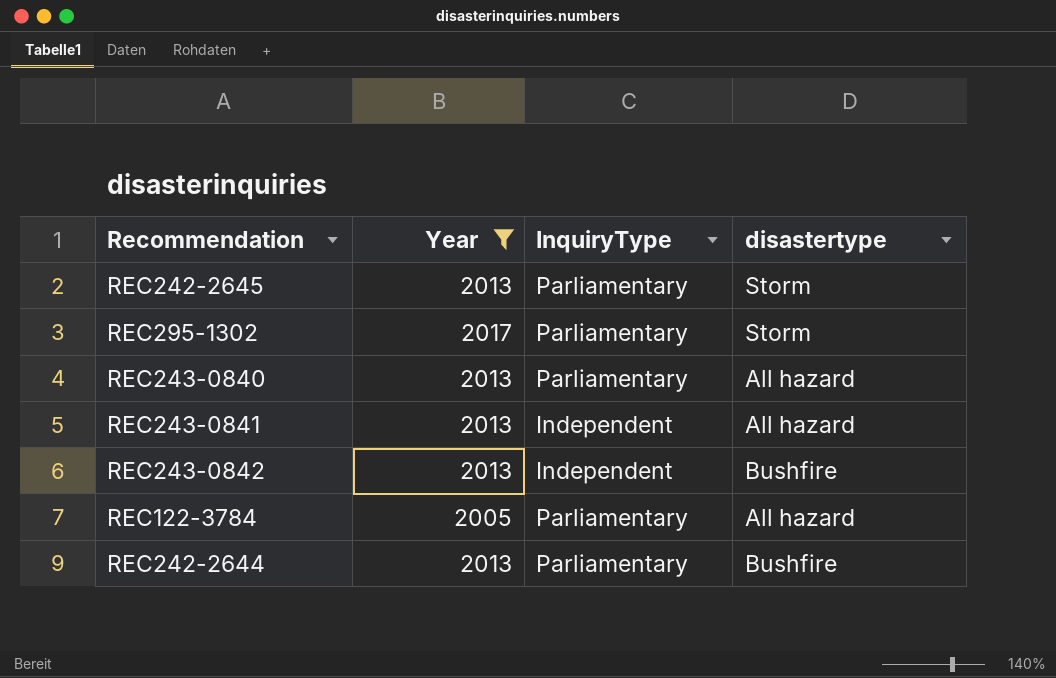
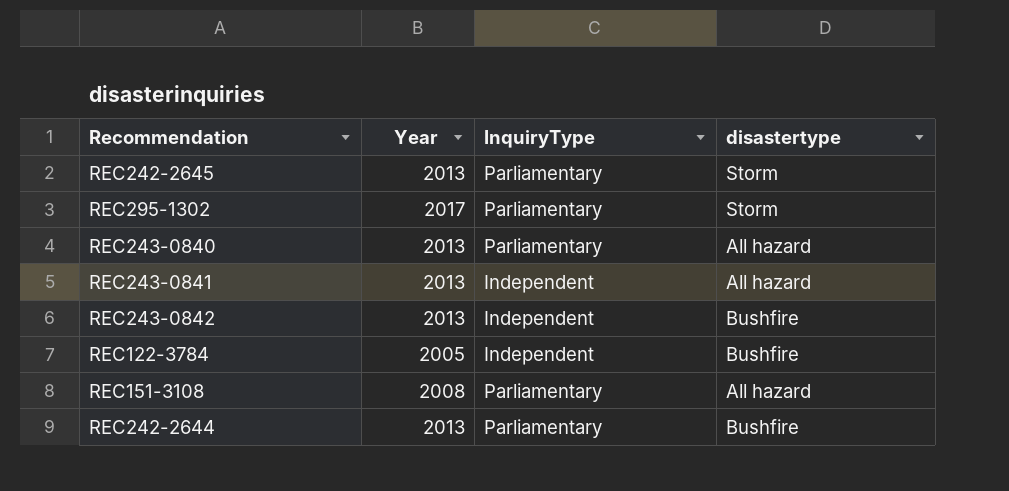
filter: Year != 2008 -> none
REC122-3784 | InquiryType: Parliamentary -> Independent
REC122-3784 | disastertype: All hazard -> Bushfire

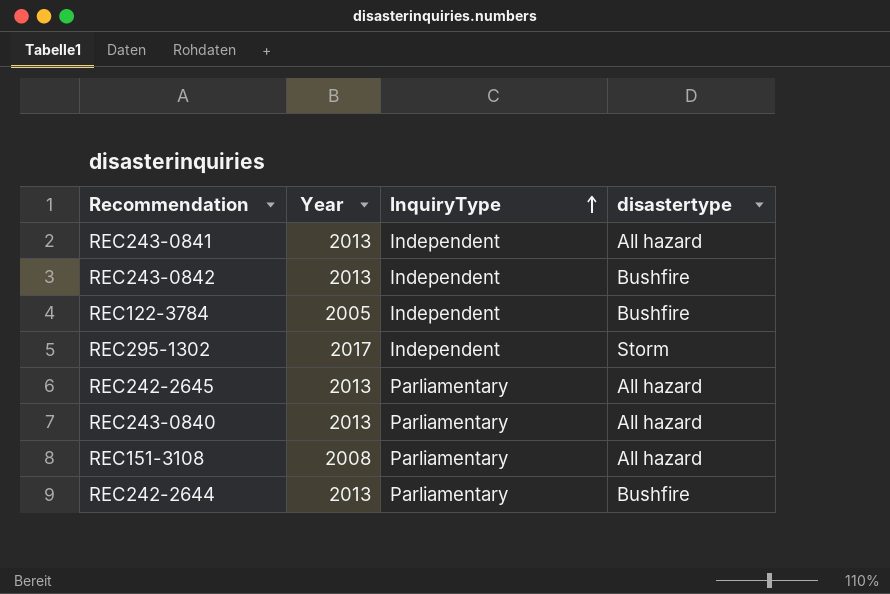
row order: none -> InquiryType ascending
REC295-1302 | InquiryType: Parliamentary -> Independent
REC242-2645 | disastertype: Storm -> All hazard

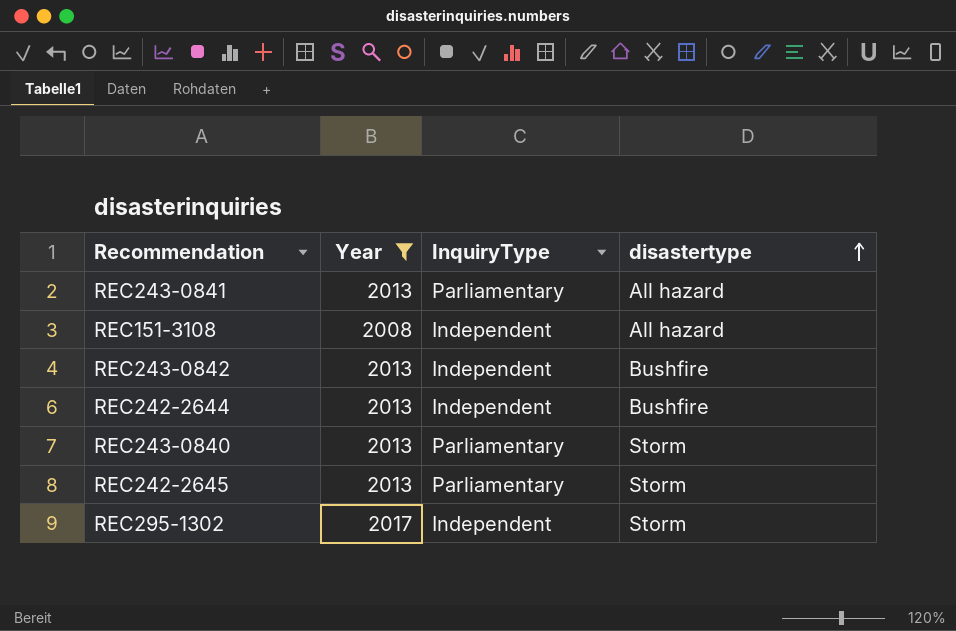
filter: none -> Year != 2005
row order: InquiryType ascending -> disastertype ascending
REC243-0841 | InquiryType: Independent -> Parliamentary
REC151-3108 | InquiryType: Parliamentary -> Independent
REC242-2644 | InquiryType: Parliamentary -> Independent
REC243-0840 | disastertype: All hazard -> Storm
REC242-2645 | disastertype: All hazard -> Storm

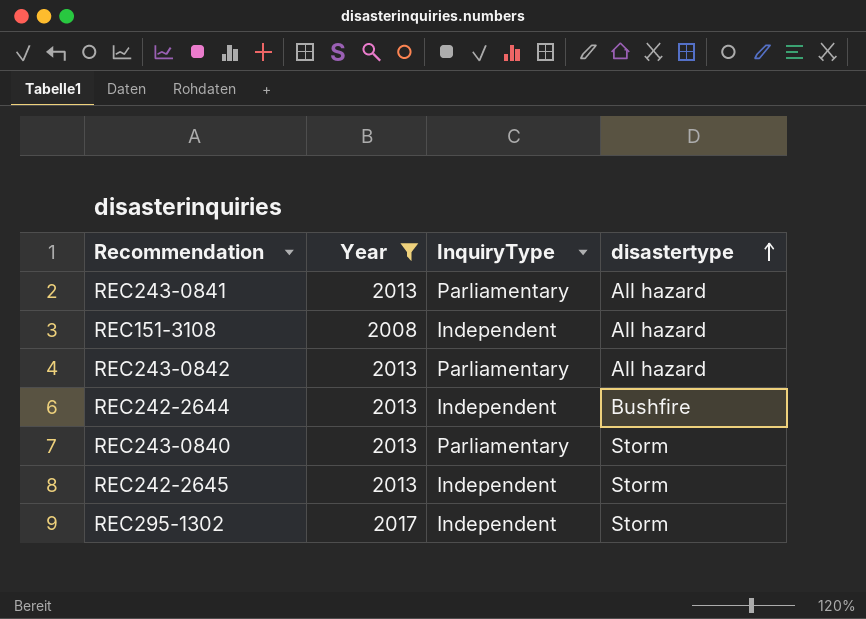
REC243-0842 | InquiryType: Independent -> Parliamentary
REC243-0842 | disastertype: Bushfire -> All hazard
REC242-2645 | InquiryType: Parliamentary -> Independent

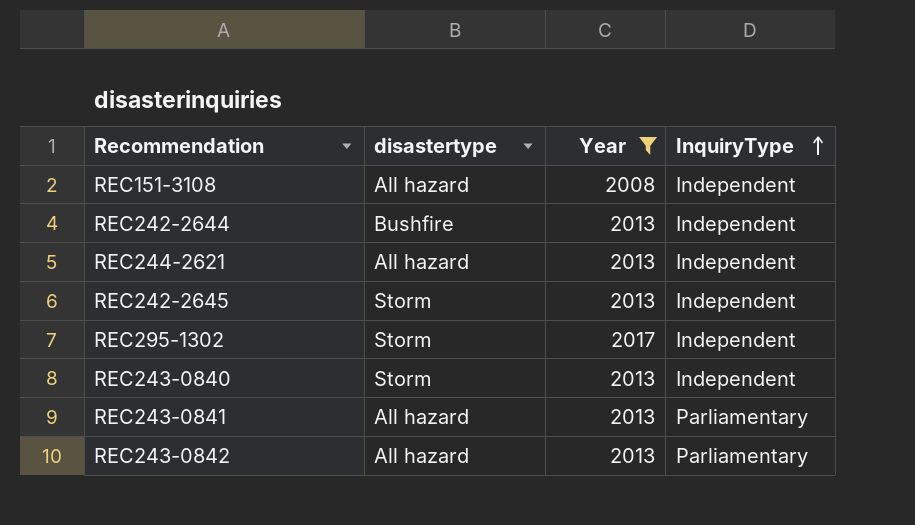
row order: disastertype ascending -> InquiryType ascending
column disastertype | position: 4 -> 2
row REC244-2621: none -> All hazard | 2013 | Independent
REC243-0840 | InquiryType: Parliamentary -> Independent

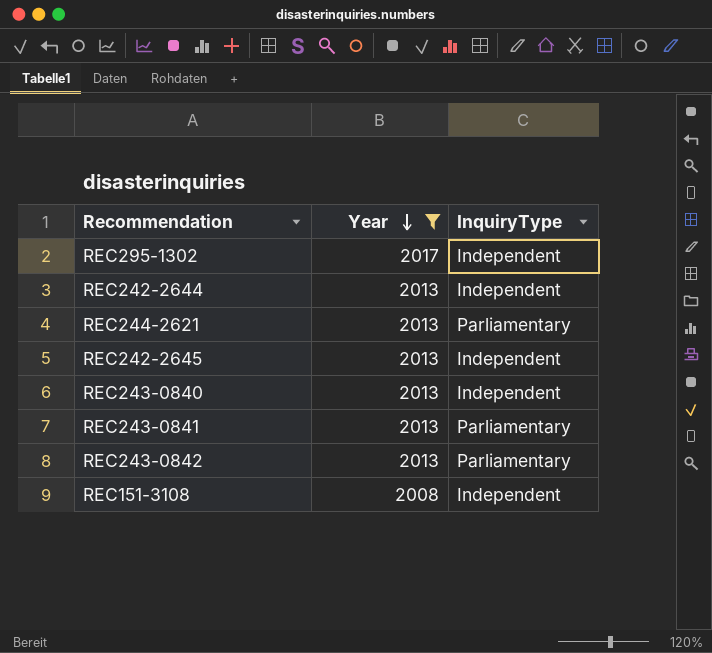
row order: InquiryType ascending -> Year descending
column disastertype | position: 2 -> none
REC244-2621 | InquiryType: Independent -> Parliamentary

